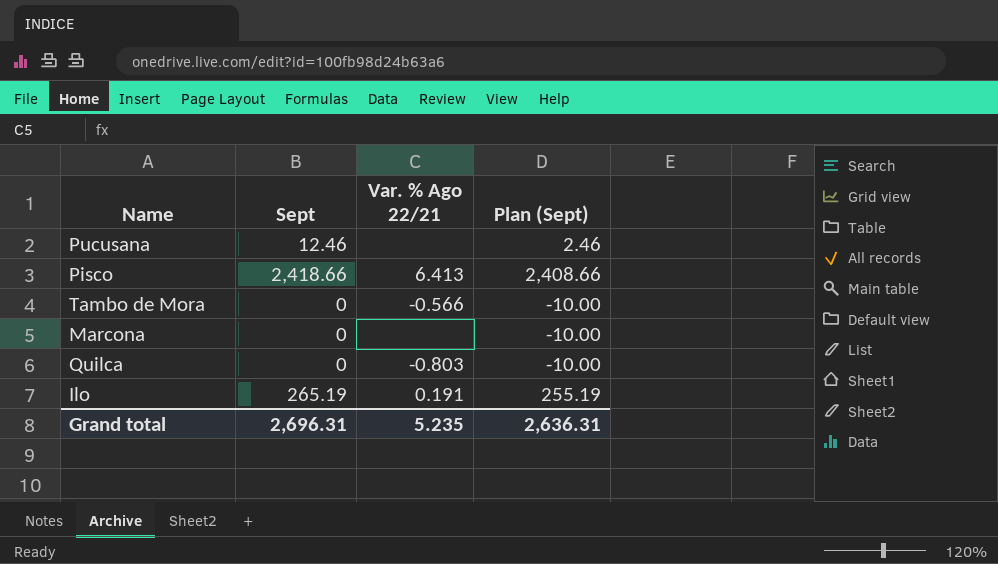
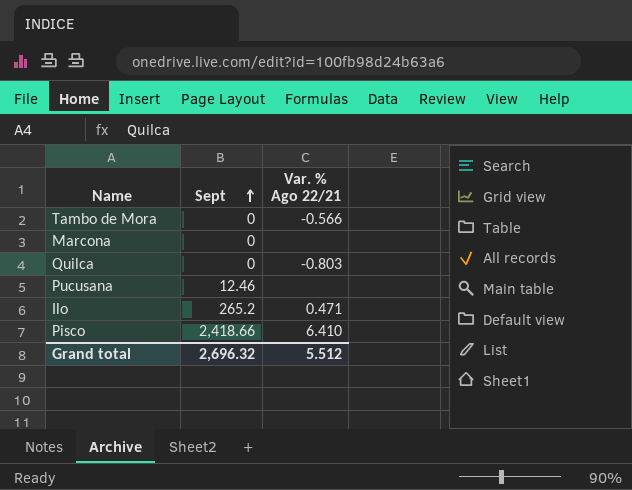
row order: none -> Sept ascending
column Plan (Sept) | formula: [Sept] - 10 -> none
Ilo | Sept: 265.19 -> 265.2
Ilo | Var. % Ago 22/21: 0.191 -> 0.471
Pisco | Var. % Ago 22/21: 6.413 -> 6.410
Grand total | Sept: 2,696.31 -> 2,696.32
Grand total | Var. % Ago 22/21: 5.235 -> 5.512

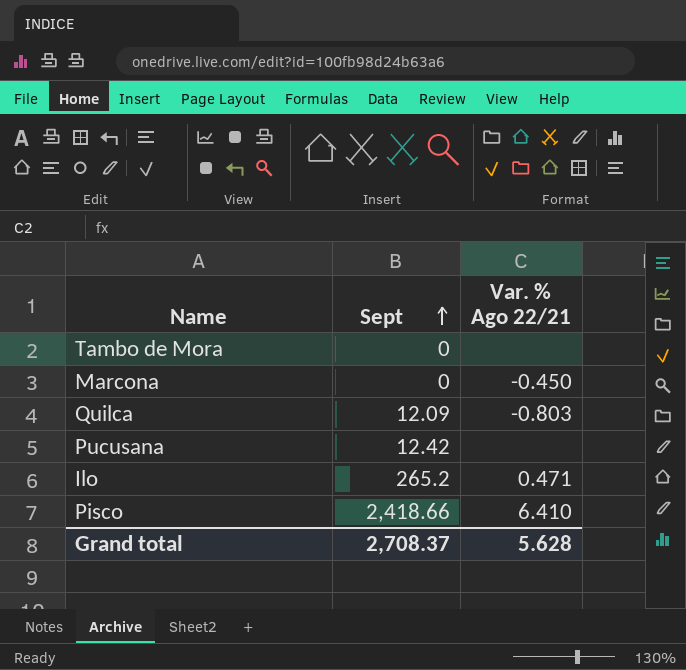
Tambo de Mora | Var. % Ago 22/21: -0.566 -> none
Marcona | Var. % Ago 22/21: none -> -0.450
Quilca | Sept: 0 -> 12.09
Pucusana | Sept: 12.46 -> 12.42
Grand total | Sept: 2,696.32 -> 2,708.37
Grand total | Var. % Ago 22/21: 5.512 -> 5.628

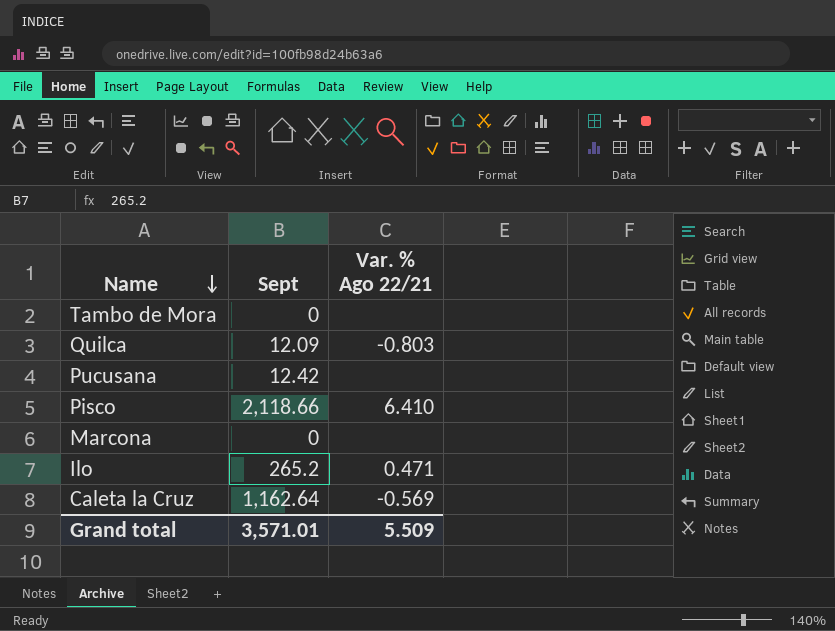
row order: Sept ascending -> Name descending
Pisco | Sept: 2,418.66 -> 2,118.66
Marcona | Var. % Ago 22/21: -0.450 -> none
row Caleta la Cruz: none -> 1,162.64 | -0.569
Grand total | Sept: 2,708.37 -> 3,571.01
Grand total | Var. % Ago 22/21: 5.628 -> 5.509

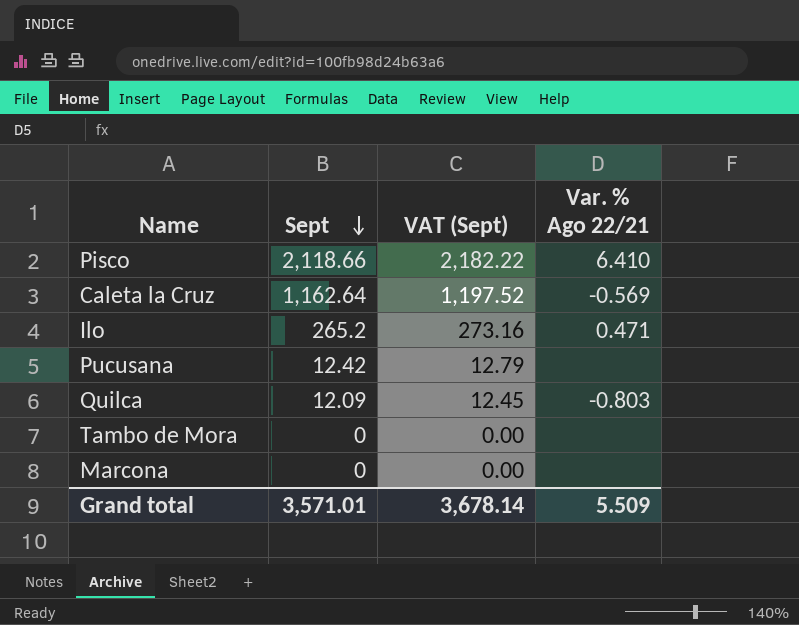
row order: Name descending -> Sept descending
column VAT (Sept) | formula: none -> [Sept] * 1.03

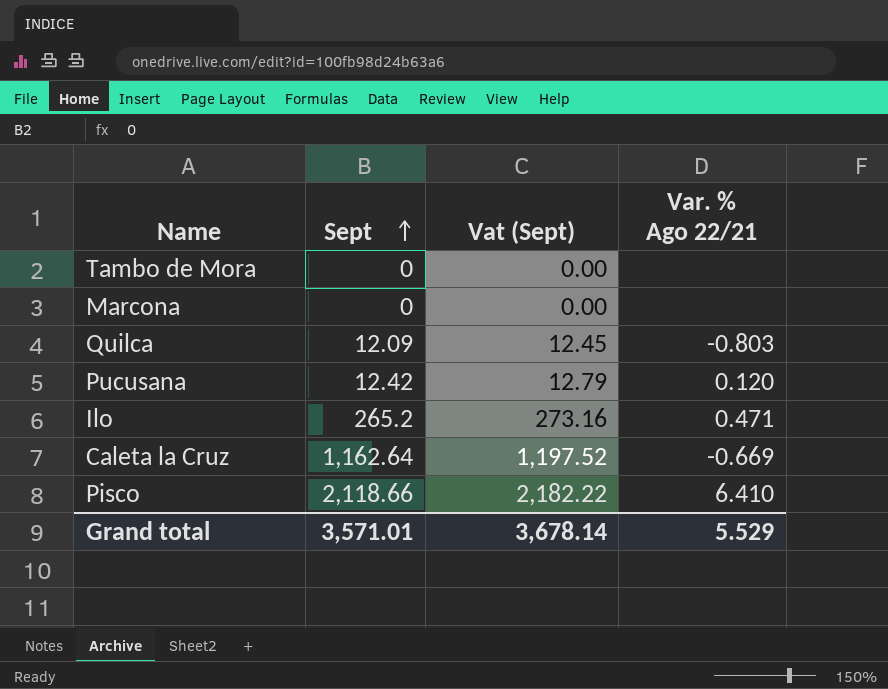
row order: Sept descending -> Sept ascending
column name: VAT (Sept) -> Vat (Sept)
Pucusana | Var. % Ago 22/21: none -> 0.120
Caleta la Cruz | Var. % Ago 22/21: -0.569 -> -0.669
Grand total | Var. % Ago 22/21: 5.509 -> 5.529

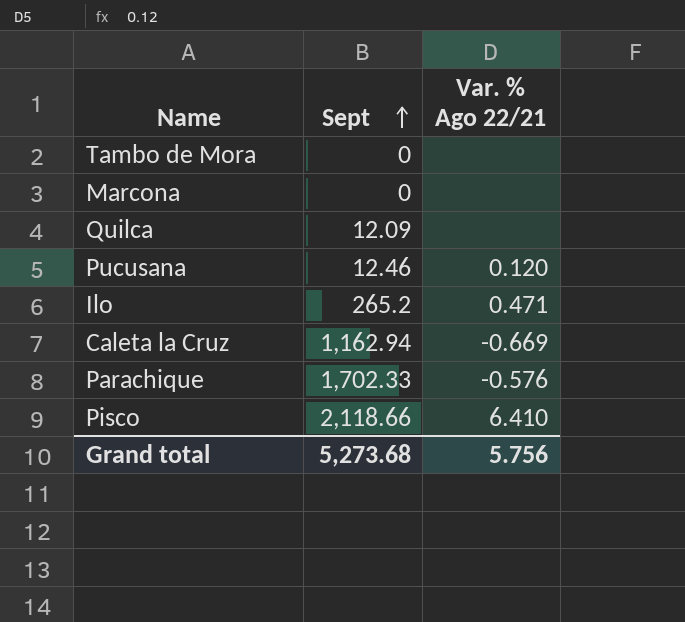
column Vat (Sept) | formula: [Sept] * 1.03 -> none
Quilca | Var. % Ago 22/21: -0.803 -> none
Pucusana | Sept: 12.42 -> 12.46
Caleta la Cruz | Sept: 1,162.64 -> 1,162.94
row Parachique: none -> 1,702.33 | -0.576
Grand total | Sept: 3,571.01 -> 5,273.68
Grand total | Var. % Ago 22/21: 5.529 -> 5.756

